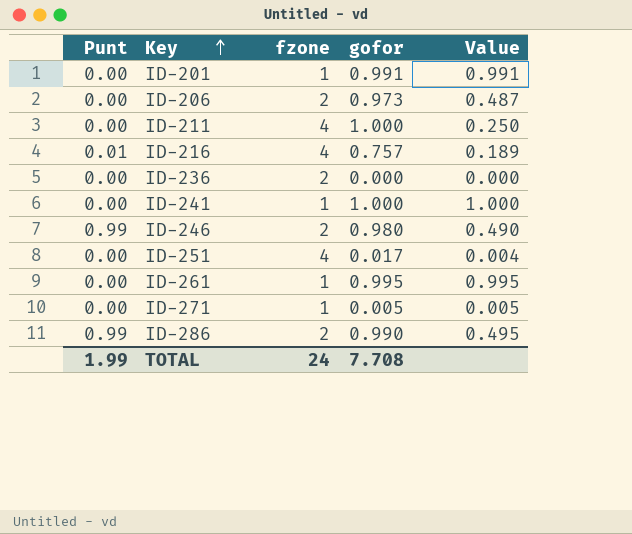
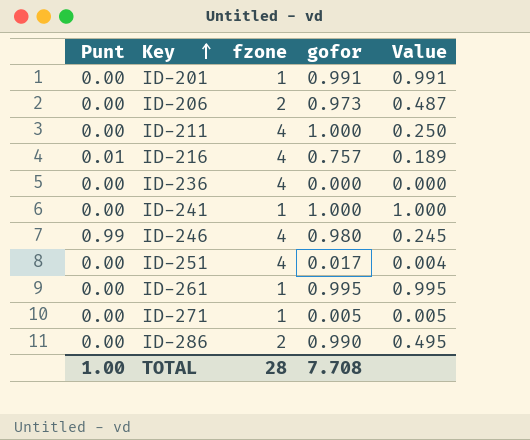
ID-236 | fzone: 2 -> 4
ID-246 | fzone: 2 -> 4
ID-246 | Value: 0.490 -> 0.245
ID-286 | Punt: 0.99 -> 0.00
TOTAL | Punt: 1.99 -> 1.00
TOTAL | fzone: 24 -> 28

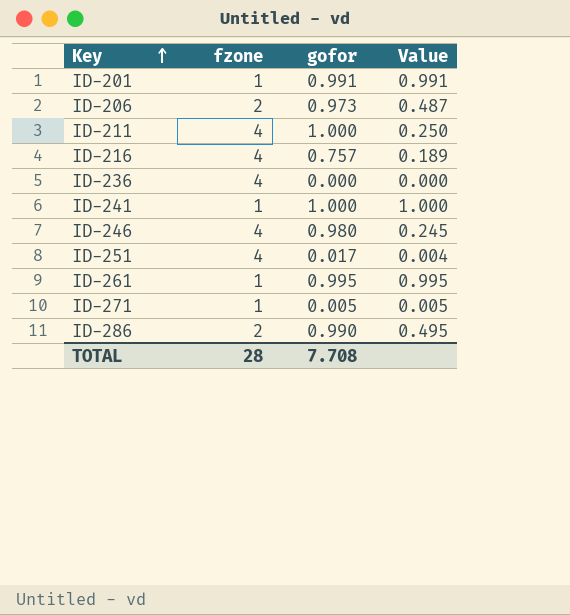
column Punt | position: 1 -> none

